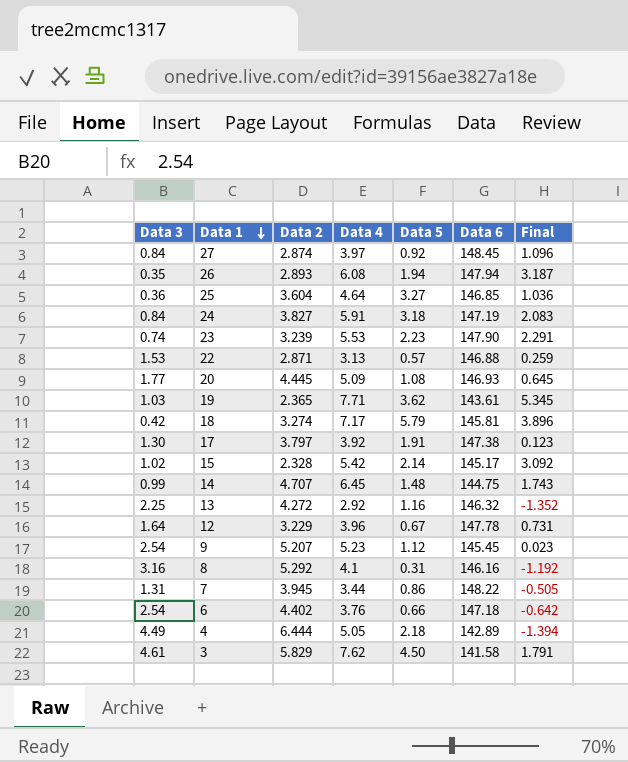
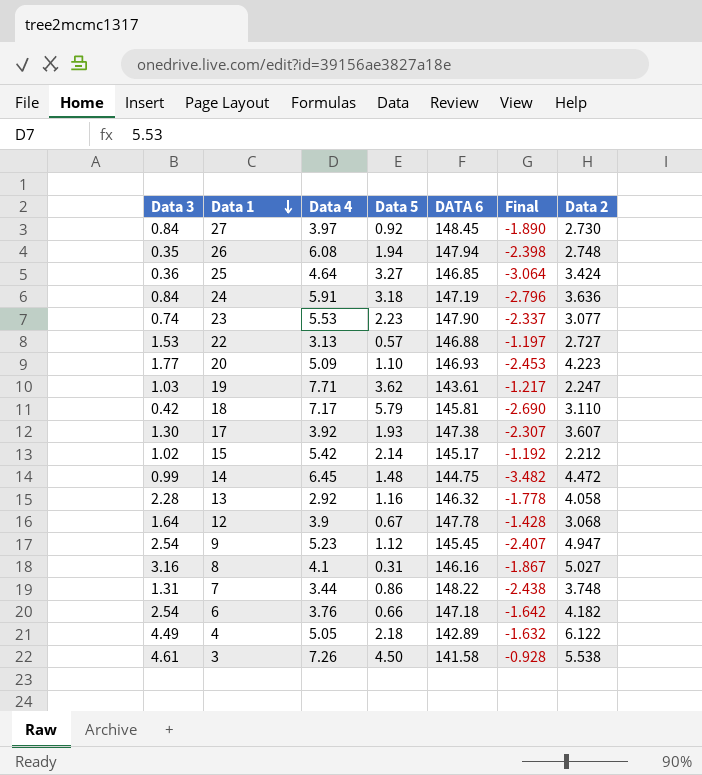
column name: Data 6 -> DATA 6
column Final | formula: [Data 4] - [Data 2] -> [Data 3] - [Data 2]
column Data 2 | position: 3 -> 7
27 | Data 2: 2.874 -> 2.730
26 | Data 2: 2.893 -> 2.748
25 | Data 2: 3.604 -> 3.424
24 | Data 2: 3.827 -> 3.636
23 | Data 2: 3.239 -> 3.077
22 | Data 2: 2.871 -> 2.727
20 | Data 5: 1.08 -> 1.10
20 | Data 2: 4.445 -> 4.223
19 | Data 2: 2.365 -> 2.247
18 | Data 2: 3.274 -> 3.110
17 | Data 5: 1.91 -> 1.93
17 | Data 2: 3.797 -> 3.607
15 | Data 2: 2.328 -> 2.212
14 | Data 2: 4.707 -> 4.472
13 | Data 3: 2.25 -> 2.28
13 | Data 2: 4.272 -> 4.058
12 | Data 4: 3.96 -> 3.9
12 | Data 2: 3.229 -> 3.068
9 | Data 2: 5.207 -> 4.947
8 | Data 2: 5.292 -> 5.027
7 | Data 2: 3.945 -> 3.748
6 | Data 2: 4.402 -> 4.182
4 | Data 2: 6.444 -> 6.122
3 | Data 4: 7.62 -> 7.26
3 | Data 2: 5.829 -> 5.538

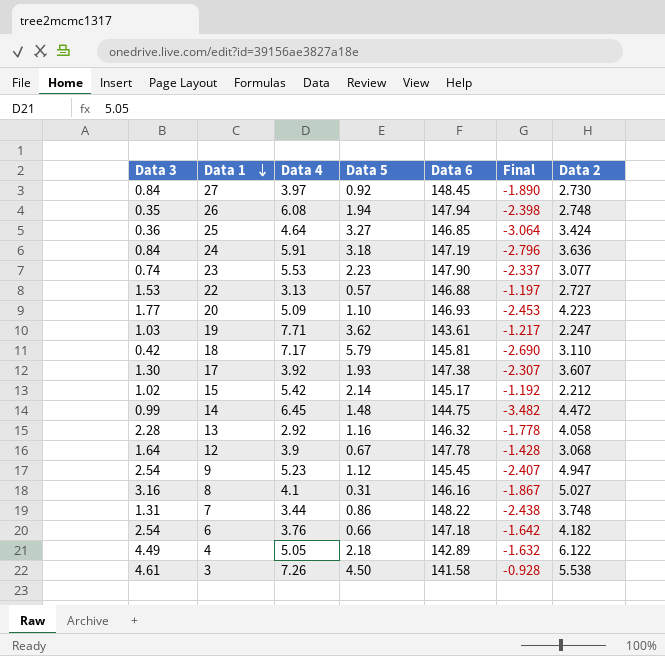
column name: DATA 6 -> Data 6

